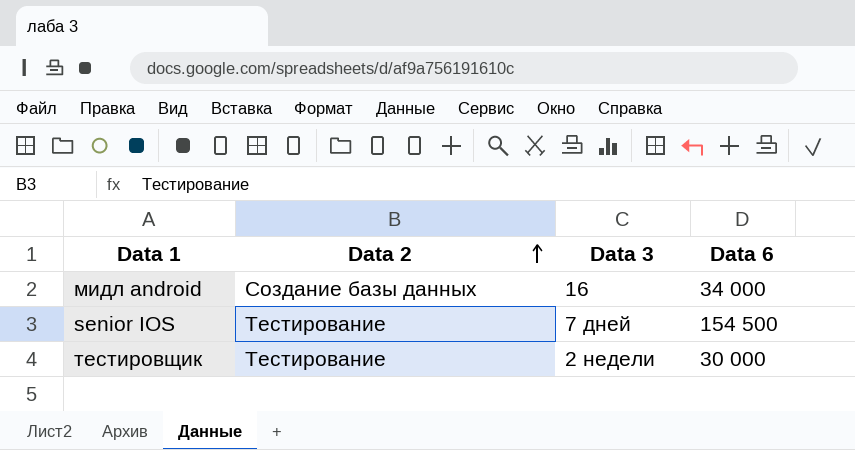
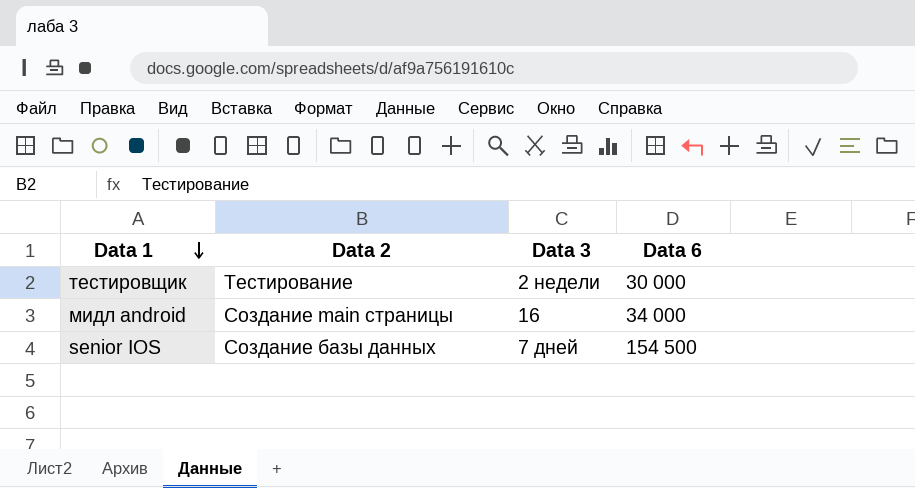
row order: Data 2 ascending -> Data 1 descending
мидл android | Data 2: Создание базы данных -> Создание main страницы
senior IOS | Data 2: Тестирование -> Создание базы данных

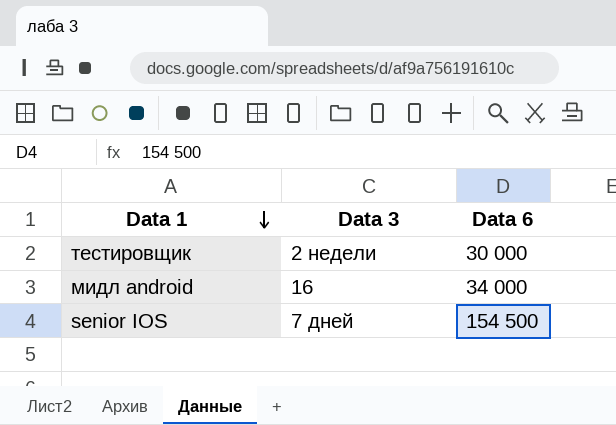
column Data 2 | position: 2 -> none

